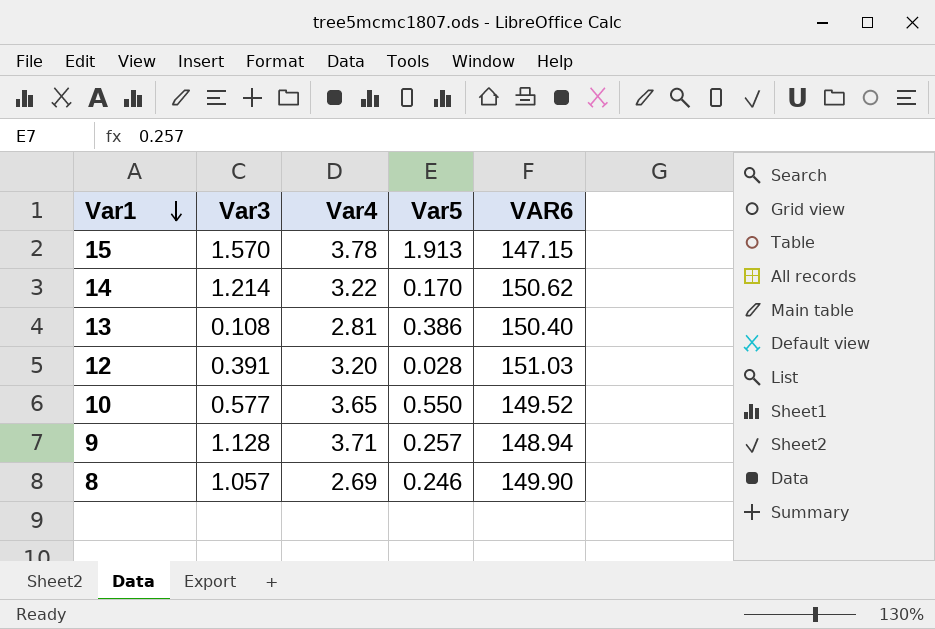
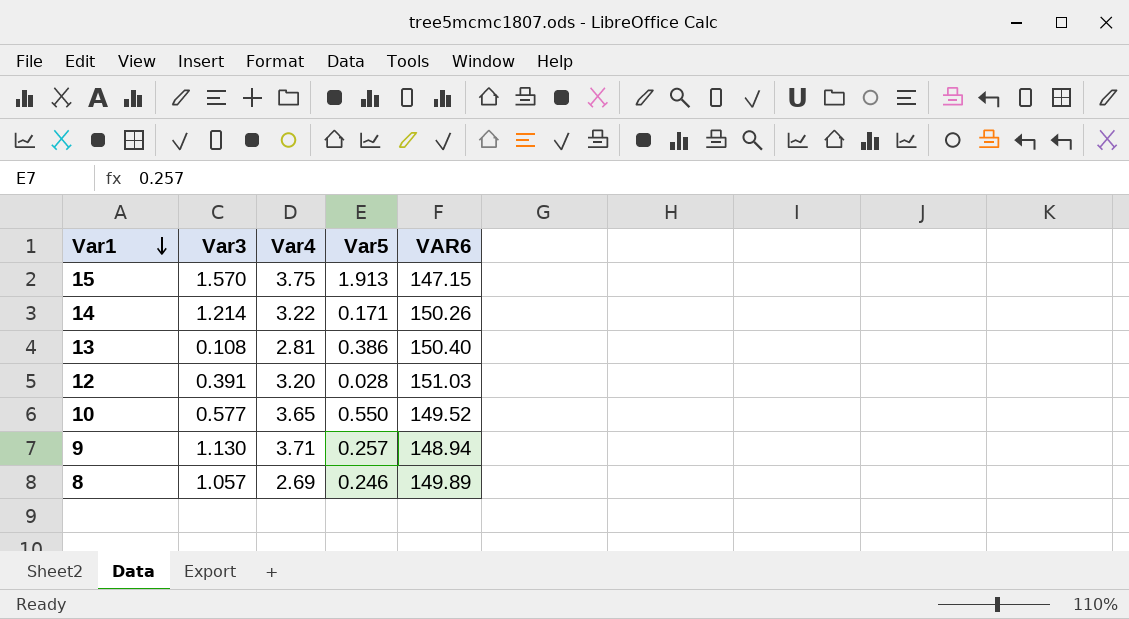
15 | Var4: 3.78 -> 3.75
14 | Var5: 0.170 -> 0.171
14 | VAR6: 150.62 -> 150.26
9 | Var3: 1.128 -> 1.130
8 | VAR6: 149.90 -> 149.89

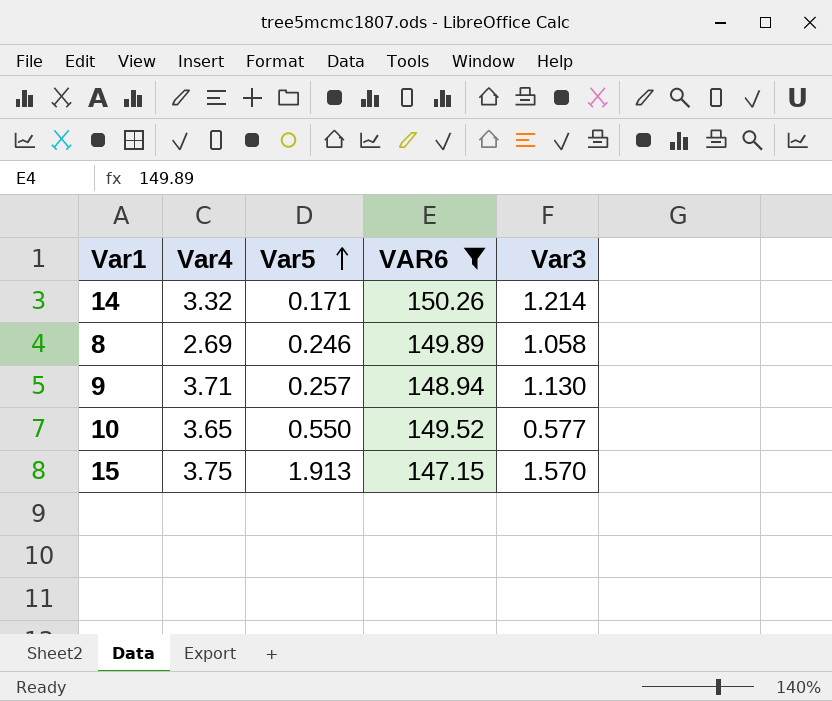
filter: none -> VAR6 <= 150.26
row order: Var1 descending -> Var5 ascending
column Var3 | position: 2 -> 5
14 | Var4: 3.22 -> 3.32
8 | Var3: 1.057 -> 1.058

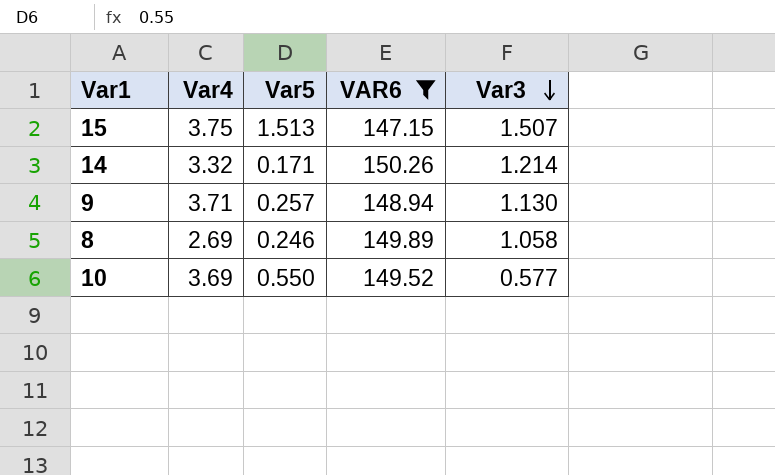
row order: Var5 ascending -> Var3 descending
15 | Var5: 1.913 -> 1.513
15 | Var3: 1.570 -> 1.507
10 | Var4: 3.65 -> 3.69

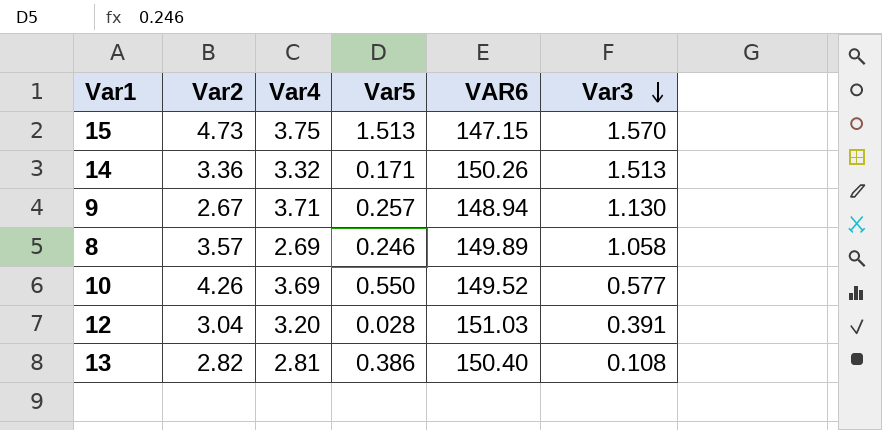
filter: VAR6 <= 150.26 -> none
column Var2 | position: none -> 2
15 | Var3: 1.507 -> 1.570
14 | Var3: 1.214 -> 1.513

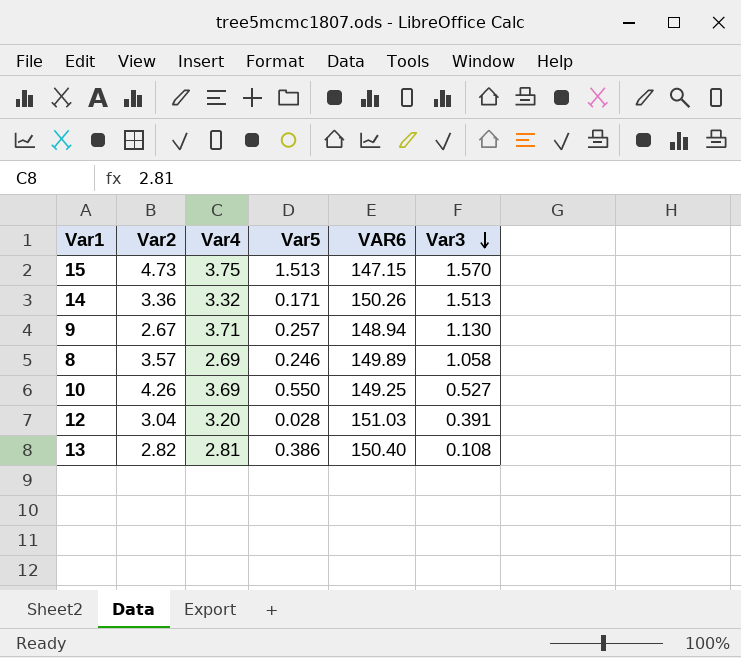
10 | VAR6: 149.52 -> 149.25
10 | Var3: 0.577 -> 0.527

